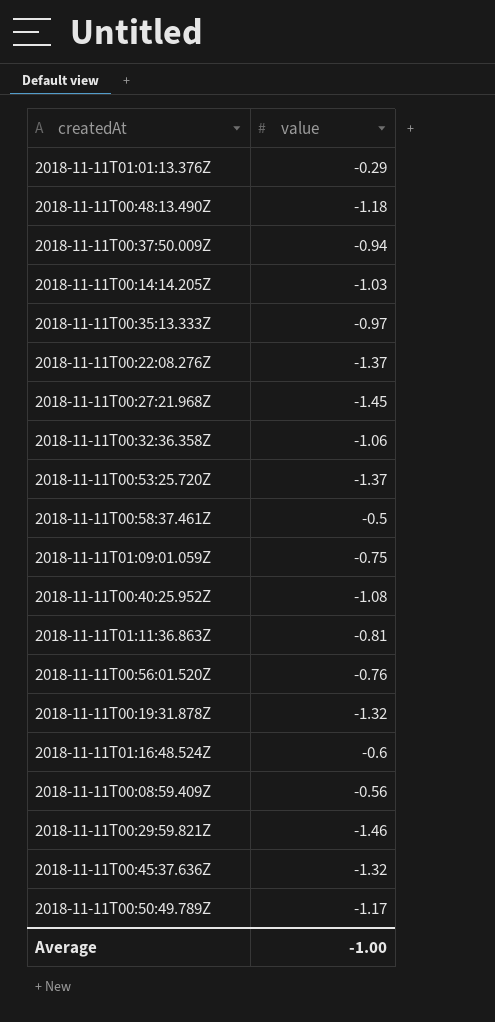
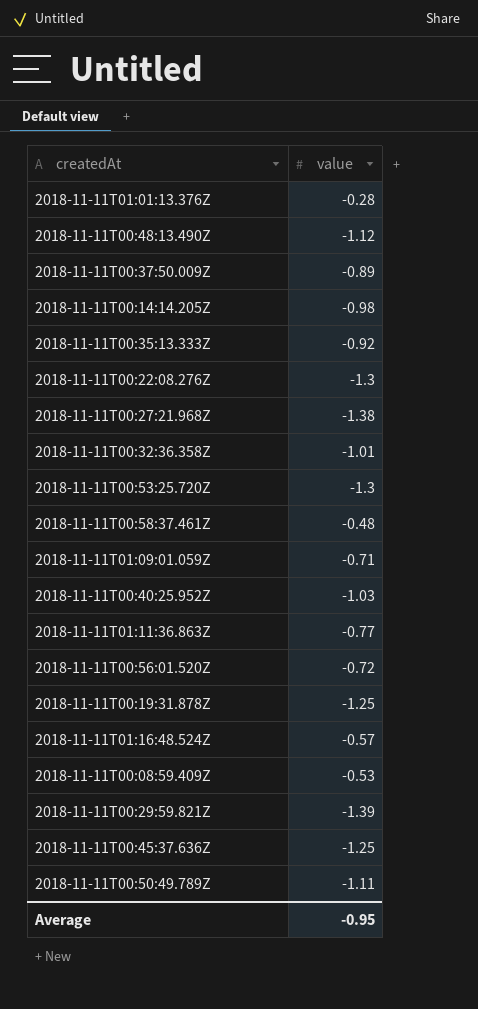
2018-11-11T01:01:13.376Z | value: -0.29 -> -0.28
2018-11-11T00:48:13.490Z | value: -1.18 -> -1.12
2018-11-11T00:37:50.009Z | value: -0.94 -> -0.89
2018-11-11T00:14:14.205Z | value: -1.03 -> -0.98
2018-11-11T00:35:13.333Z | value: -0.97 -> -0.92
2018-11-11T00:22:08.276Z | value: -1.37 -> -1.3
2018-11-11T00:27:21.968Z | value: -1.45 -> -1.38
2018-11-11T00:32:36.358Z | value: -1.06 -> -1.01
2018-11-11T00:53:25.720Z | value: -1.37 -> -1.3
2018-11-11T00:58:37.461Z | value: -0.5 -> -0.48
2018-11-11T01:09:01.059Z | value: -0.75 -> -0.71
2018-11-11T00:40:25.952Z | value: -1.08 -> -1.03
2018-11-11T01:11:36.863Z | value: -0.81 -> -0.77
2018-11-11T00:56:01.520Z | value: -0.76 -> -0.72
2018-11-11T00:19:31.878Z | value: -1.32 -> -1.25
2018-11-11T01:16:48.524Z | value: -0.6 -> -0.57
2018-11-11T00:08:59.409Z | value: -0.56 -> -0.53
2018-11-11T00:29:59.821Z | value: -1.46 -> -1.39
2018-11-11T00:45:37.636Z | value: -1.32 -> -1.25
2018-11-11T00:50:49.789Z | value: -1.17 -> -1.11
Average | value: -1.00 -> -0.95

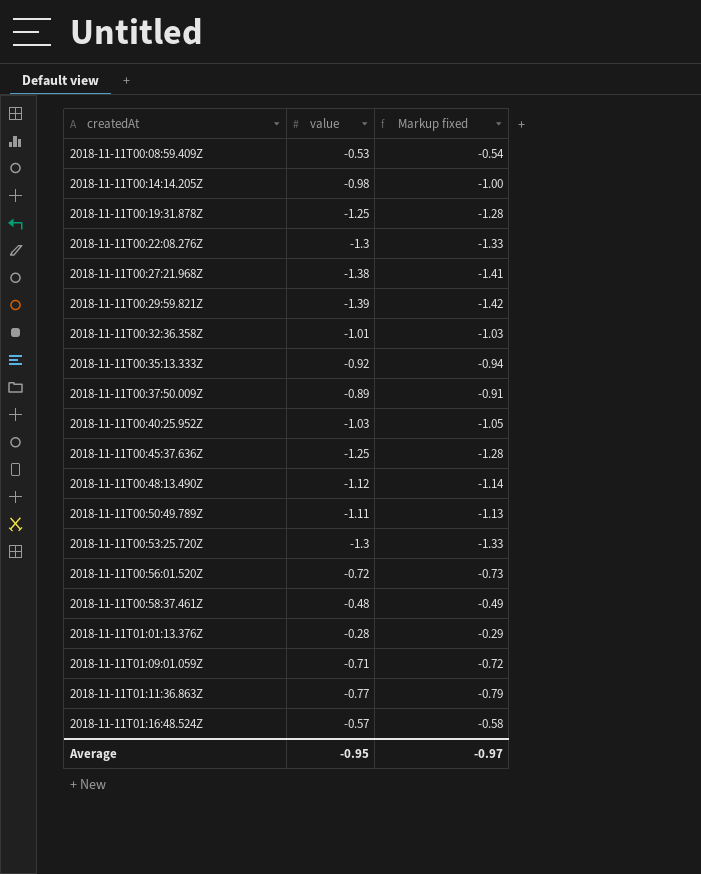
row order: none -> createdAt ascending
column Markup fixed | formula: none -> [value] * 1.02

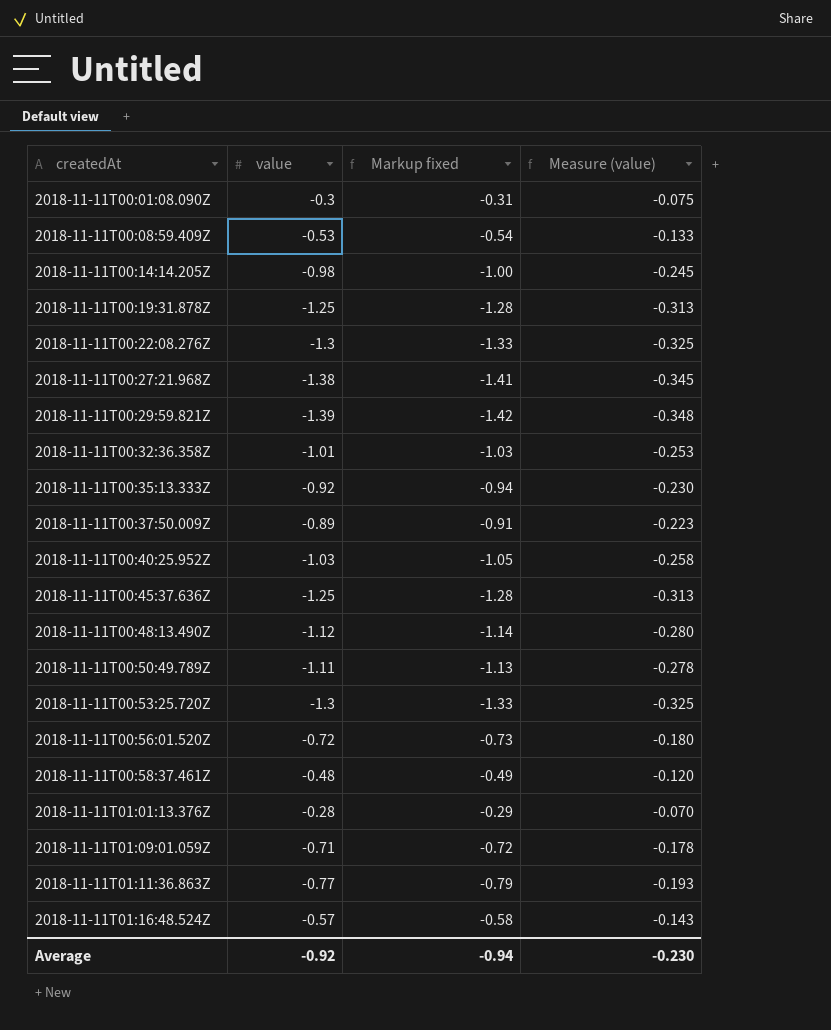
column Measure (value) | formula: none -> [value] * 0.25
row 2018-11-11T00:01:08.090Z: none -> -0.3 | -0.31 | -0.075
Average | value: -0.95 -> -0.92
Average | Markup fixed: -0.97 -> -0.94

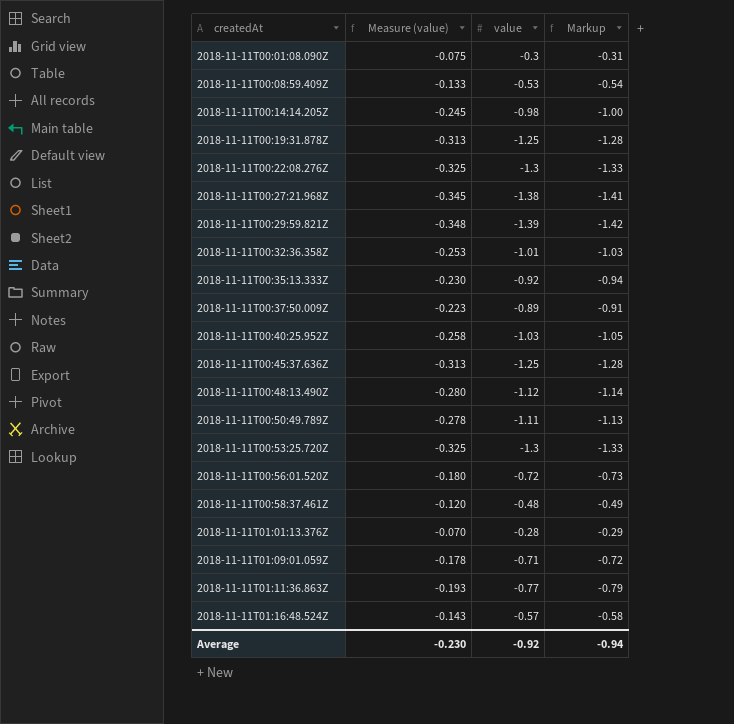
column Measure (value) | position: 4 -> 2
column name: Markup fixed -> Markup

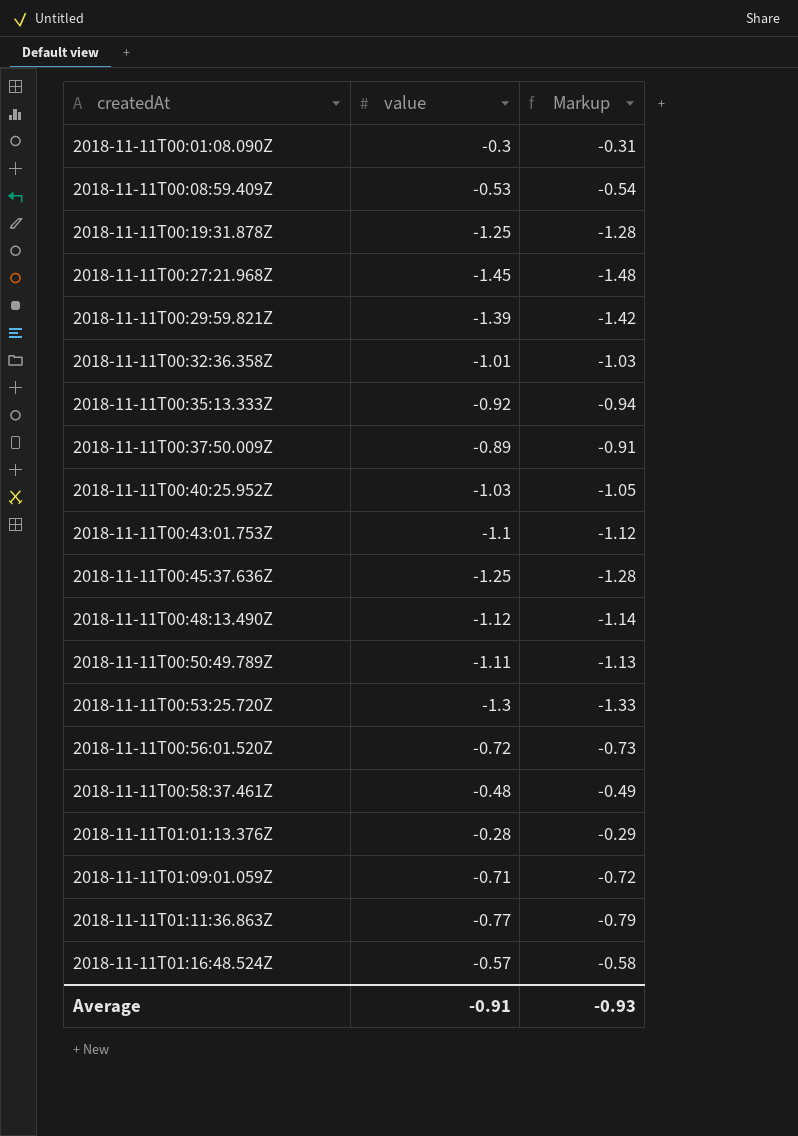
column Measure (value) | formula: [value] * 0.25 -> none
row 2018-11-11T00:14:14.205Z: -0.245 | -0.98 | -1.00 -> none
row 2018-11-11T00:22:08.276Z: -0.325 | -1.3 | -1.33 -> none
2018-11-11T00:27:21.968Z | value: -1.38 -> -1.45
2018-11-11T00:27:21.968Z | Markup: -1.41 -> -1.48
row 2018-11-11T00:43:01.753Z: none -> -1.1 | -1.12
Average | value: -0.92 -> -0.91
Average | Markup: -0.94 -> -0.93

